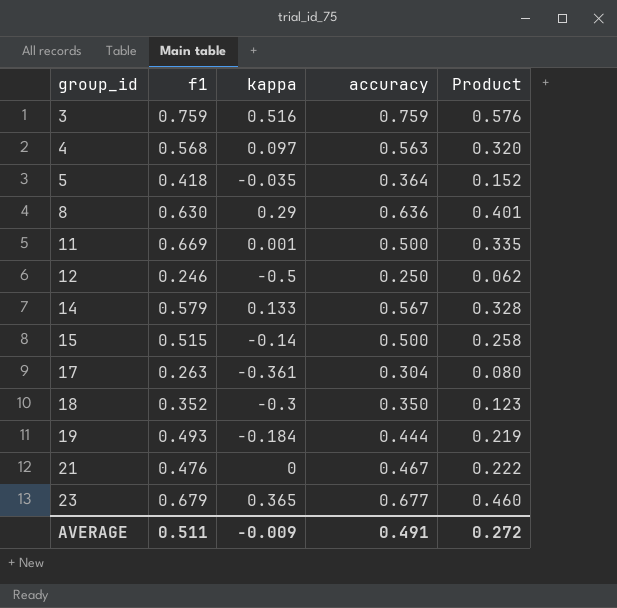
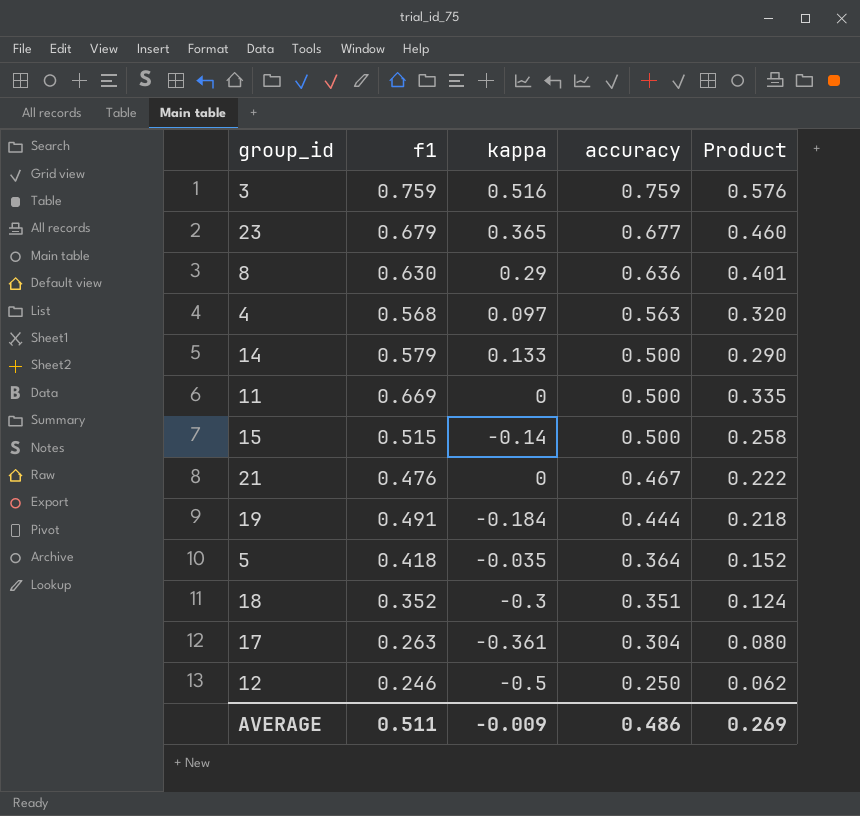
row order: group_id ascending -> accuracy descending
14 | accuracy: 0.567 -> 0.500
14 | Product: 0.328 -> 0.290
11 | kappa: 0.001 -> 0
19 | f1: 0.493 -> 0.491
19 | Product: 0.219 -> 0.218
18 | accuracy: 0.350 -> 0.351
18 | Product: 0.123 -> 0.124
AVERAGE | accuracy: 0.491 -> 0.486
AVERAGE | Product: 0.272 -> 0.269

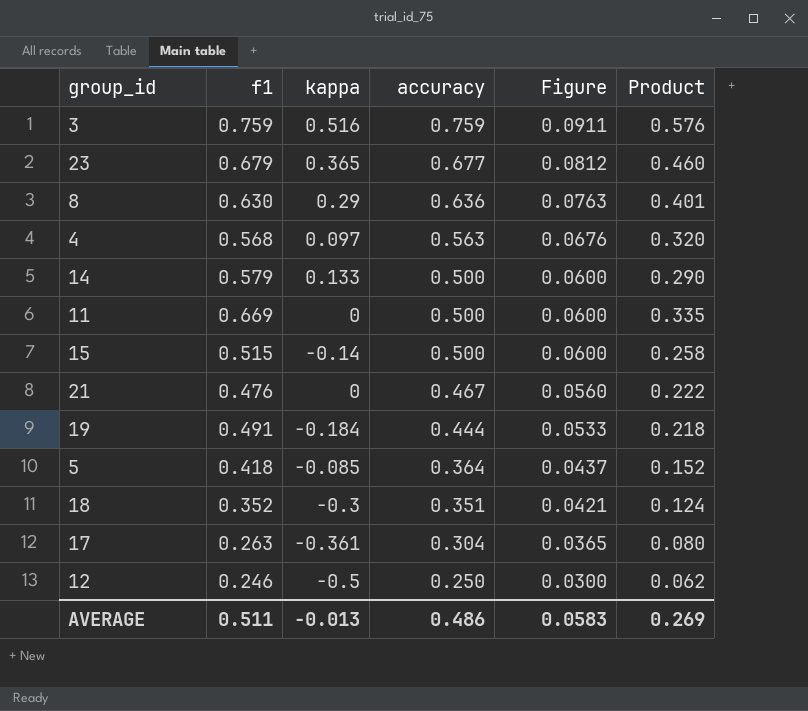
column Figure | formula: none -> [accuracy] * 0.12
5 | kappa: -0.035 -> -0.085
AVERAGE | kappa: -0.009 -> -0.013

